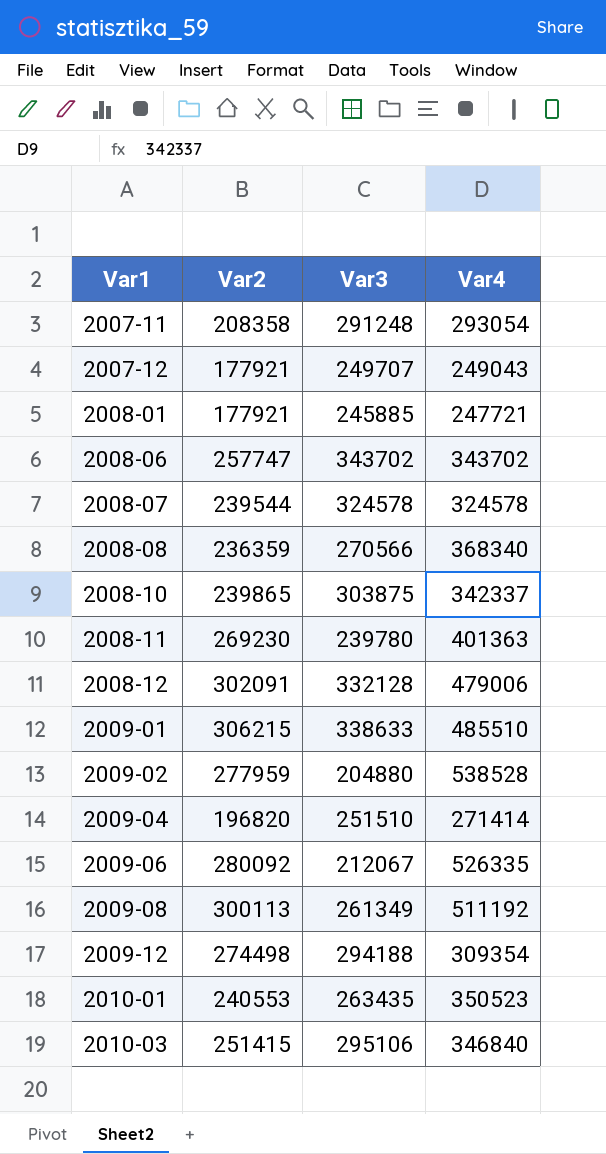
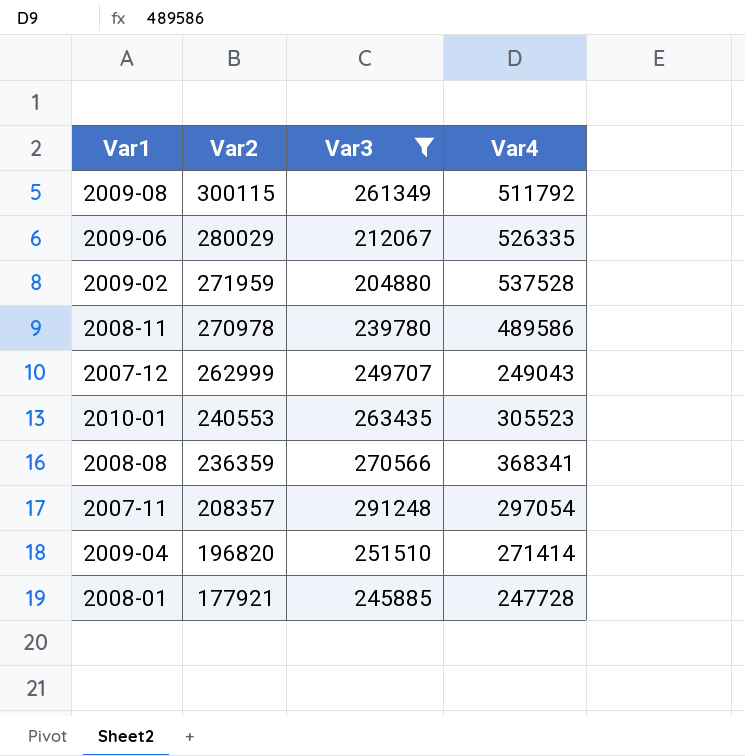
filter: none -> Var3 <= 291248
row order: Var1 ascending -> Var2 descending
2009-08 | Var2: 300113 -> 300115
2009-08 | Var4: 511192 -> 511792
2009-06 | Var2: 280092 -> 280029
2009-02 | Var2: 277959 -> 271959
2009-02 | Var4: 538528 -> 537528
2008-11 | Var2: 269230 -> 270978
2008-11 | Var4: 401363 -> 489586
2007-12 | Var2: 177921 -> 262999
2010-01 | Var4: 350523 -> 305523
2008-08 | Var4: 368340 -> 368341
2007-11 | Var2: 208358 -> 208357
2007-11 | Var4: 293054 -> 297054
2008-01 | Var4: 247721 -> 247728

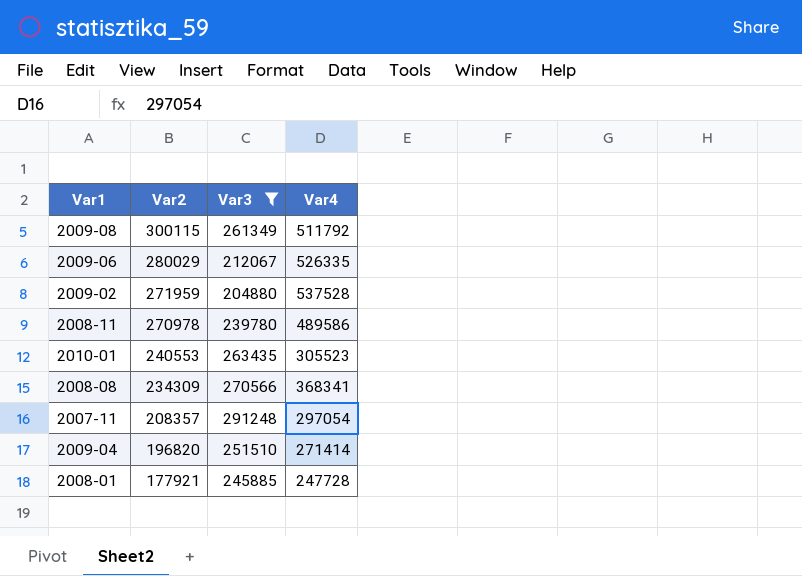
row 2007-12: 262999 | 249707 | 249043 -> none
2008-08 | Var2: 236359 -> 234309

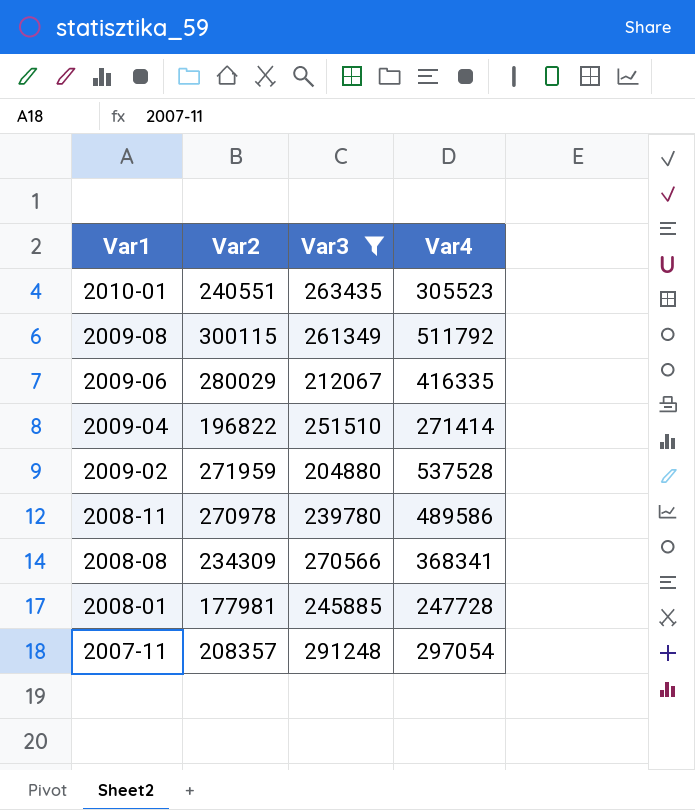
row order: Var2 descending -> Var1 descending
2010-01 | Var2: 240553 -> 240551
2009-06 | Var4: 526335 -> 416335
2009-04 | Var2: 196820 -> 196822
2008-01 | Var2: 177921 -> 177981

